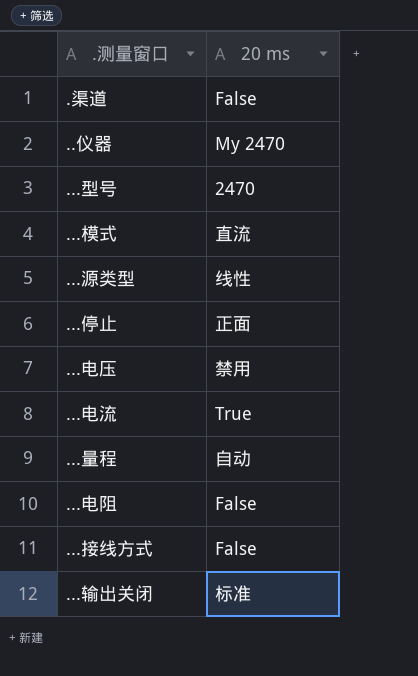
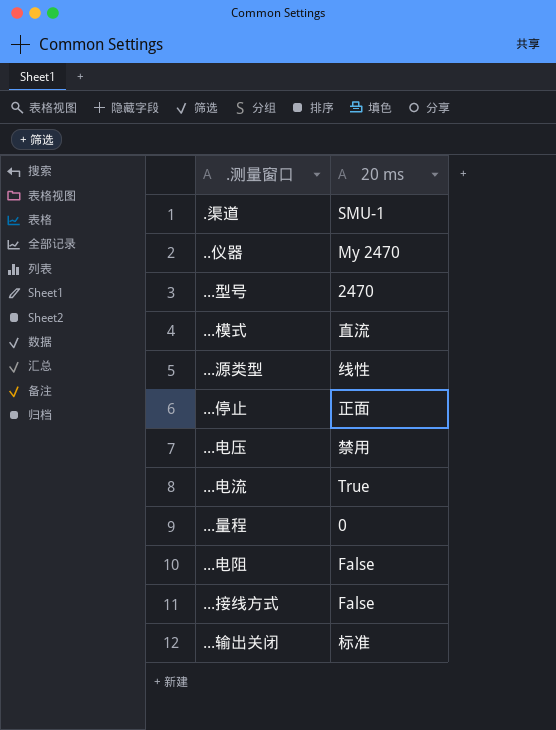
.渠道 | 20 ms: False -> SMU-1
...量程 | 20 ms: 自动 -> 0

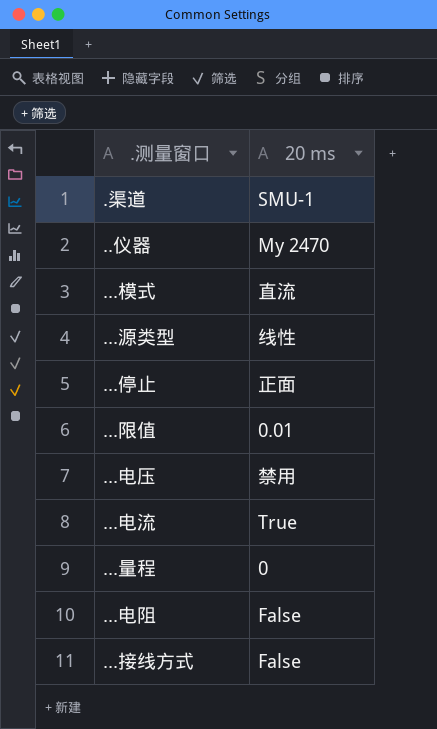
row ...型号: 2470 -> none
row ...输出关闭: 标准 -> none
row ...限值: none -> 0.01

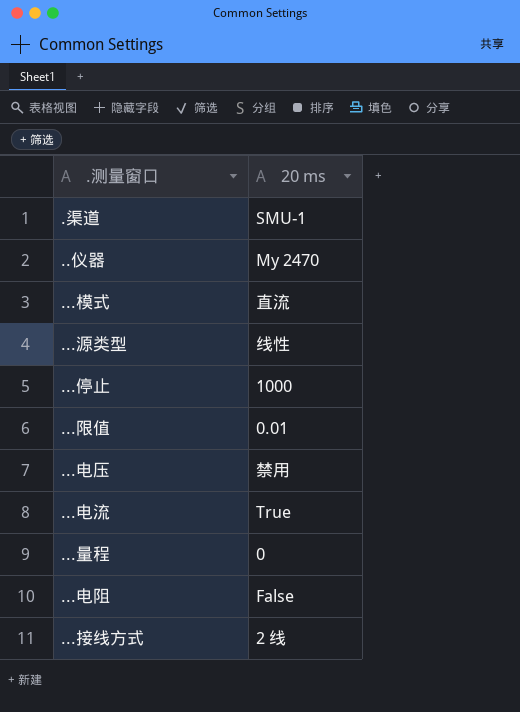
...停止 | 20 ms: 正面 -> 1000
...接线方式 | 20 ms: False -> 2 线

